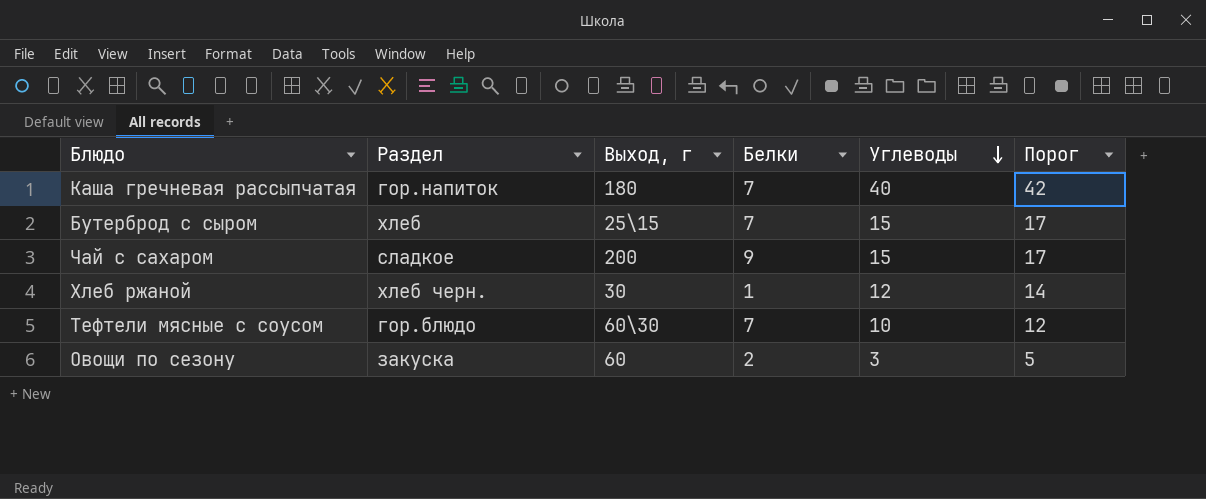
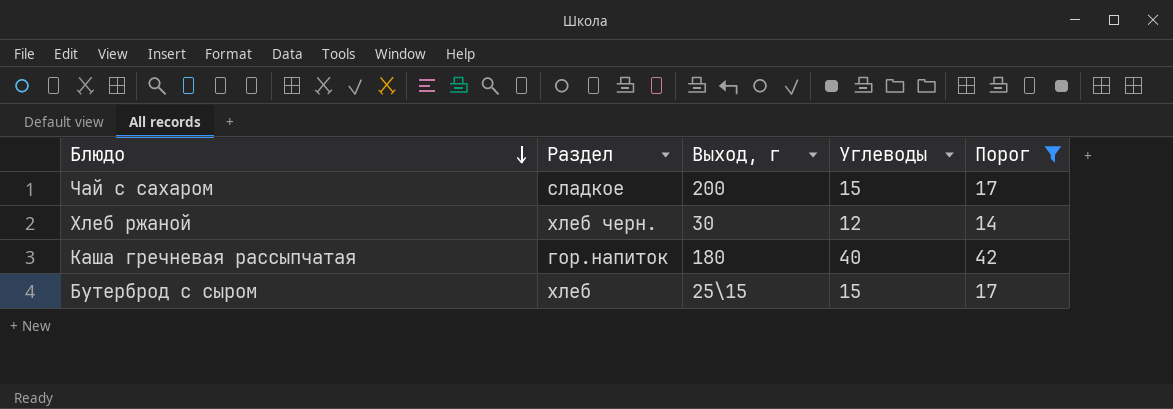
filter: none -> Порог >= 14
row order: Углеводы descending -> Блюдо descending
column Белки | position: 4 -> none

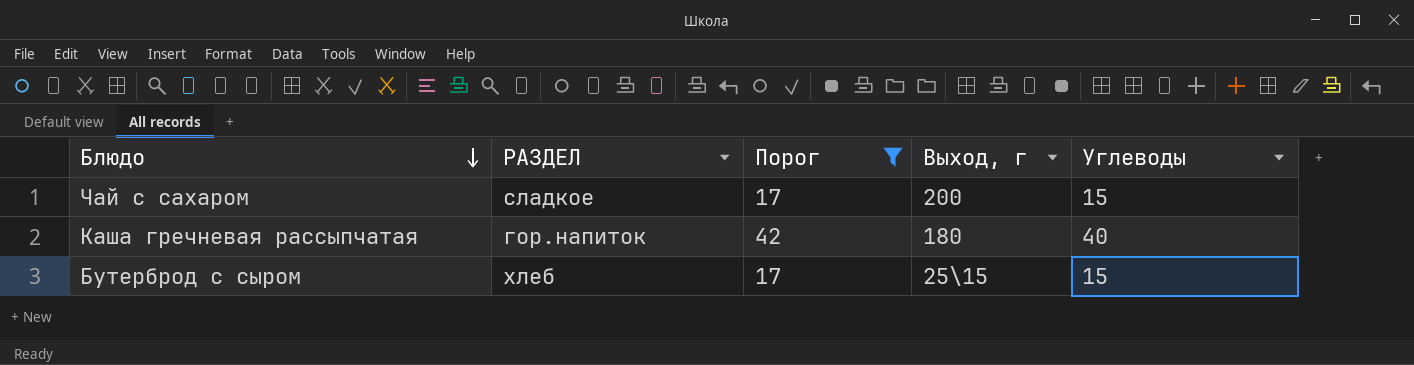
column name: Раздел -> РАЗДЕЛ
column Порог | position: 5 -> 3
row Хлеб ржаной: хлеб черн. | 30 | 12 | 14 -> none

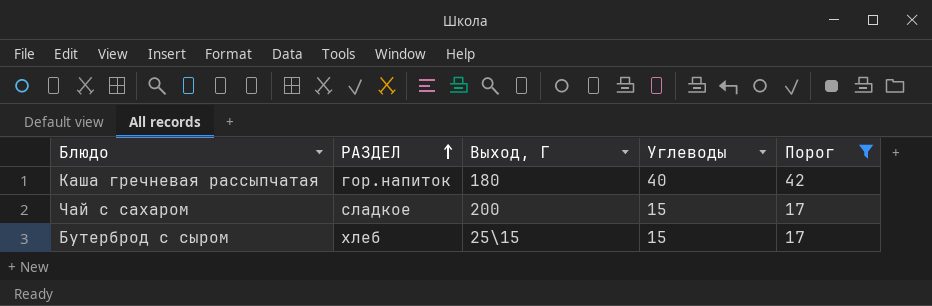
row order: Блюдо descending -> РАЗДЕЛ ascending
column name: Выход, г -> Выход, Г
column Порог | position: 3 -> 5

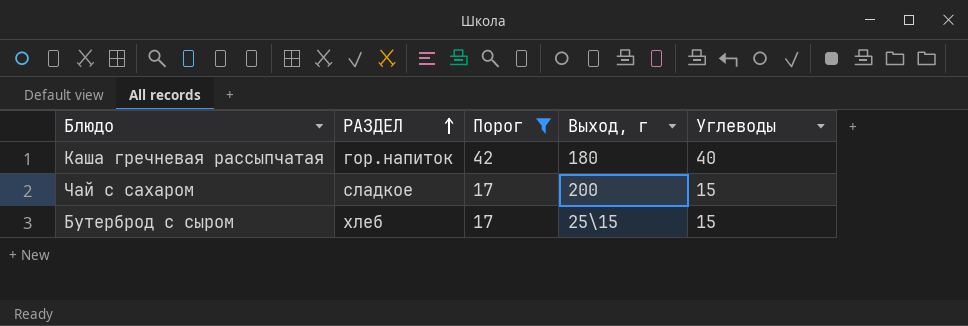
column Порог | position: 5 -> 3
column name: Выход, Г -> Выход, г

